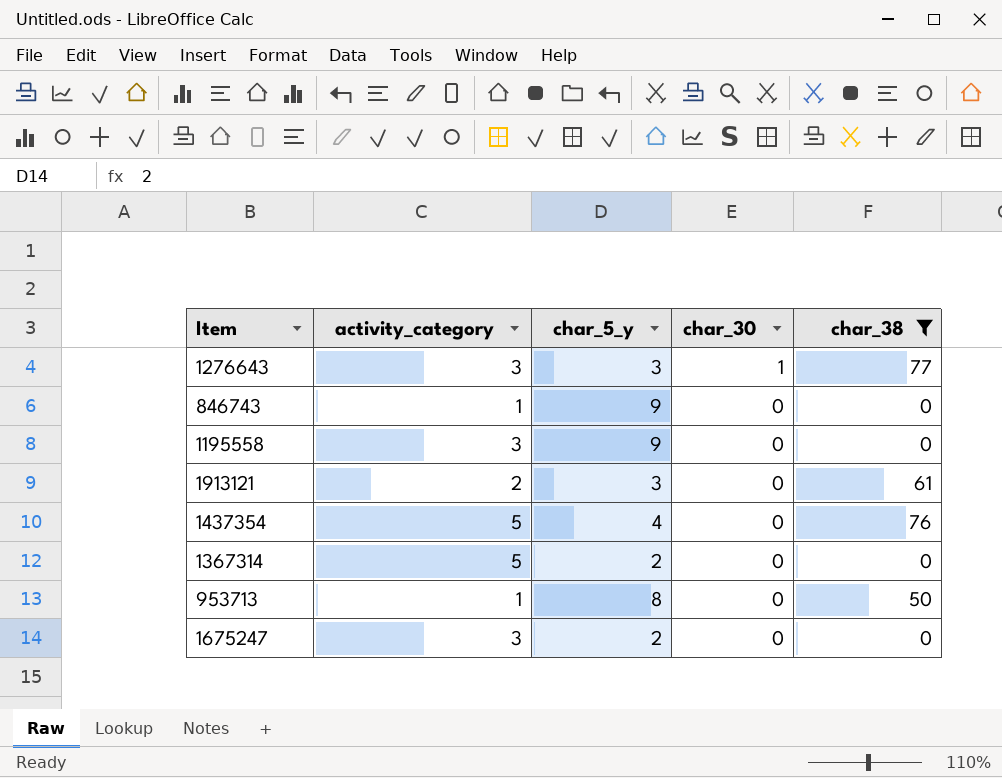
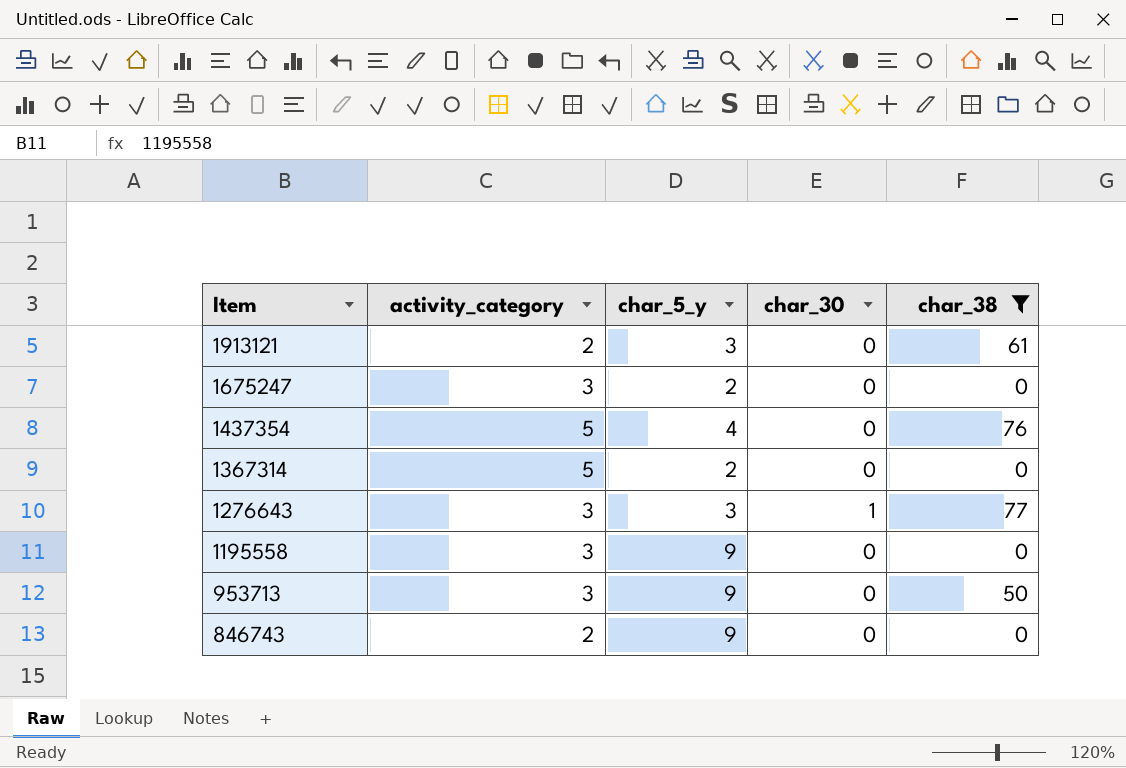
row order: char_30 descending -> Item descending
953713 | activity_category: 1 -> 3
953713 | char_5_y: 8 -> 9
846743 | activity_category: 1 -> 2

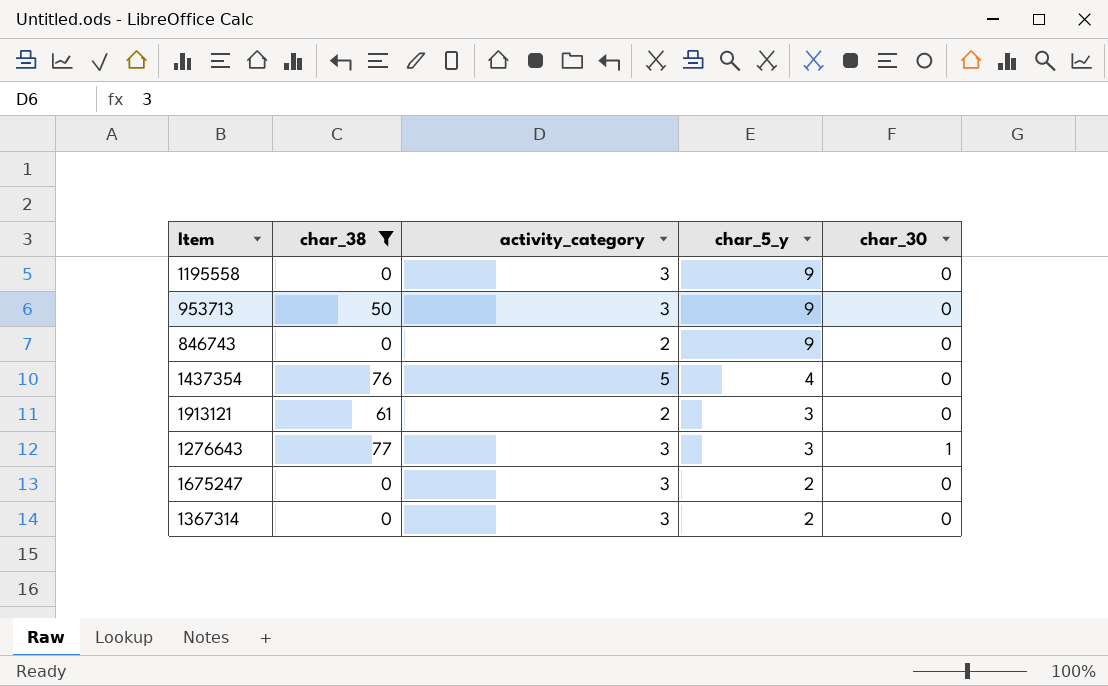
row order: Item descending -> char_5_y descending
column char_38 | position: 5 -> 2
1367314 | activity_category: 5 -> 3

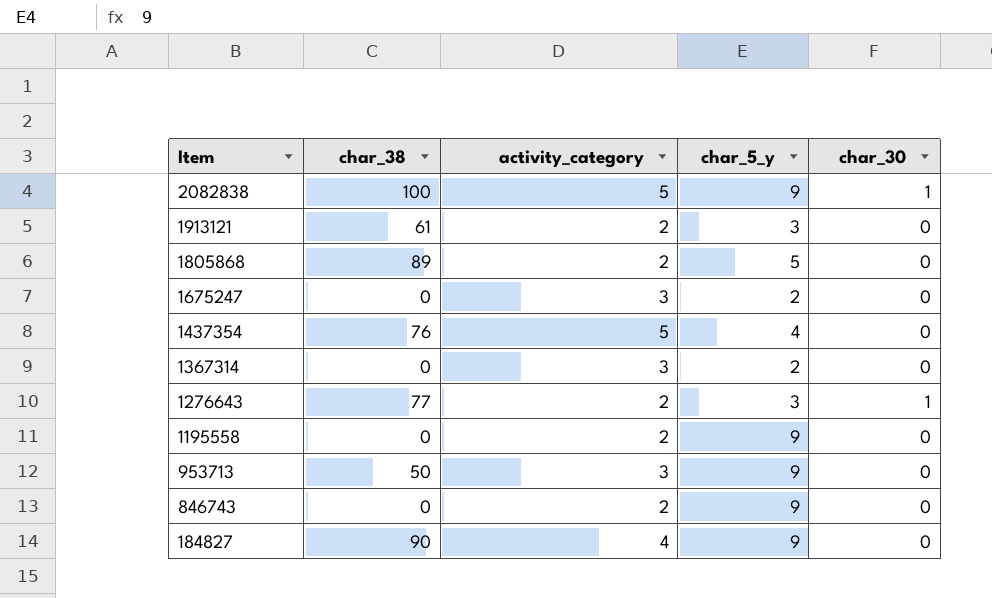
filter: char_38 <= 77 -> none
row order: char_5_y descending -> Item descending
1276643 | activity_category: 3 -> 2
1195558 | activity_category: 3 -> 2

